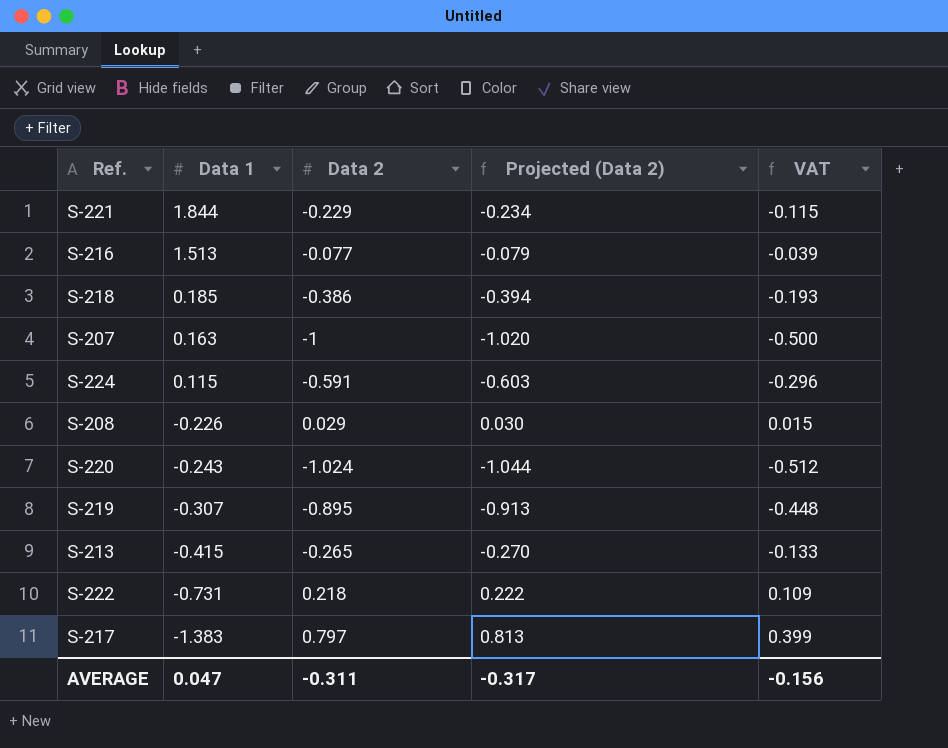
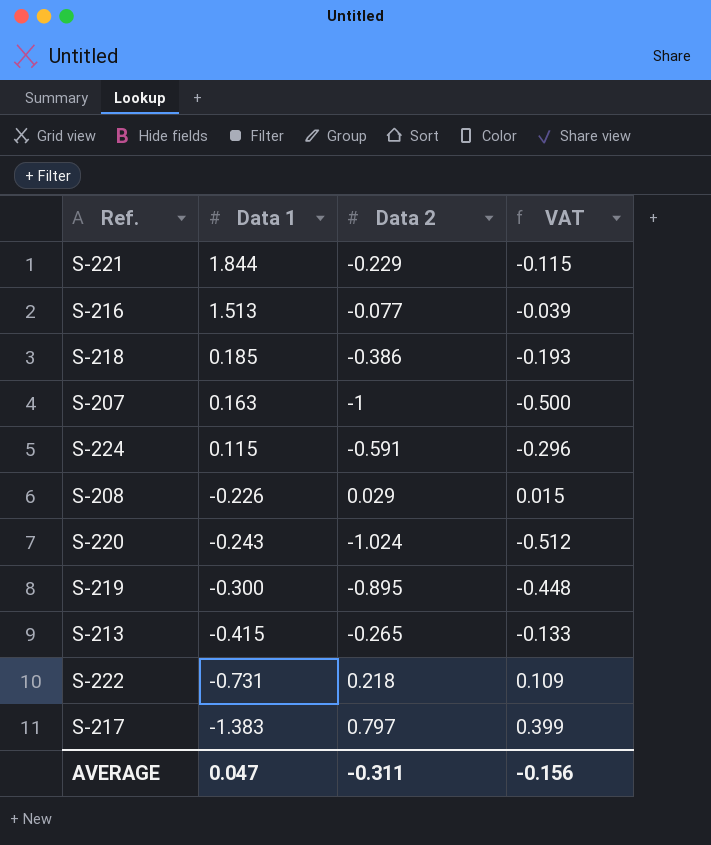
column Projected (Data 2) | formula: [Data 2] * 1.02 -> none
S-219 | Data 1: -0.307 -> -0.300

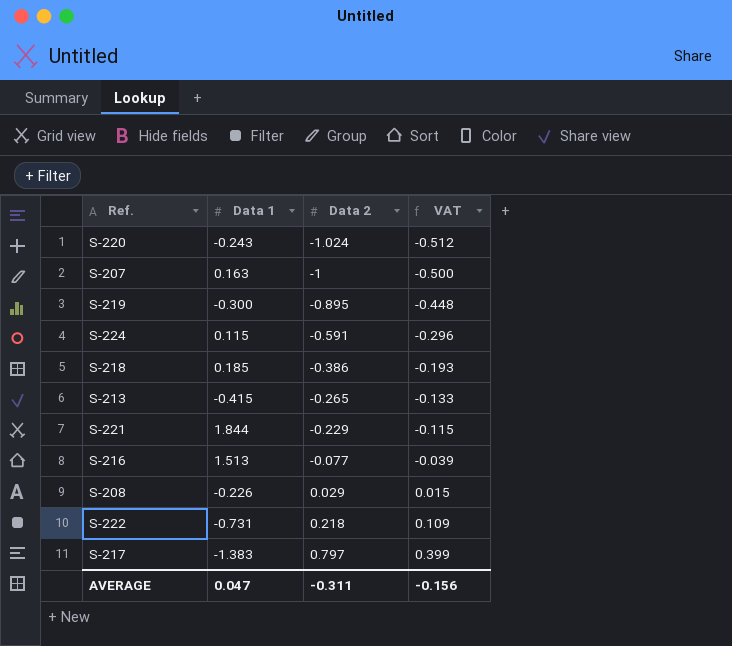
row order: Data 1 descending -> Data 2 ascending

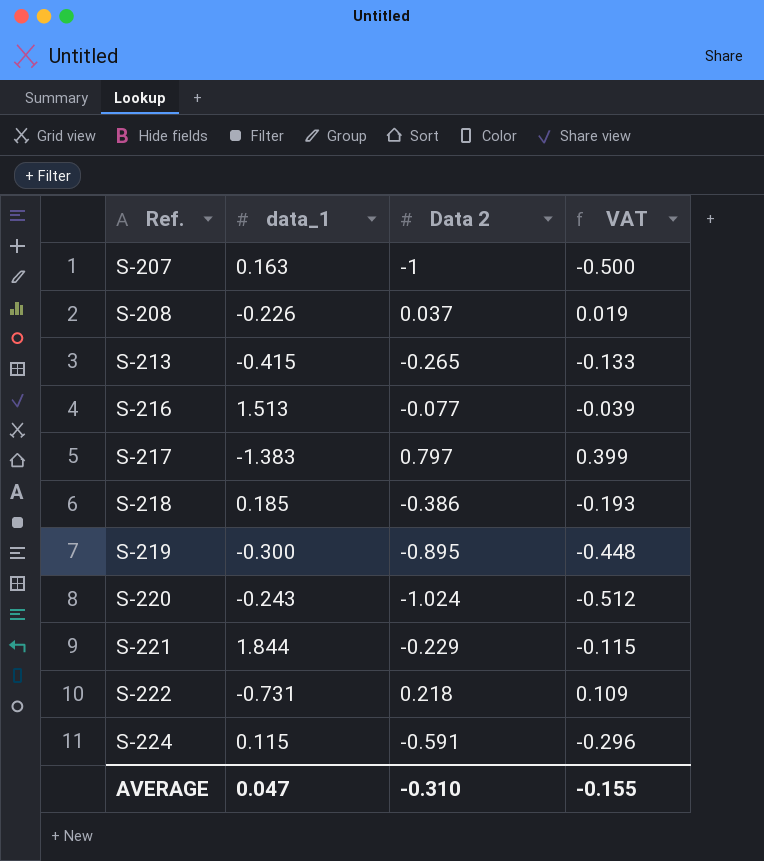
row order: Data 2 ascending -> Ref. ascending
column name: Data 1 -> data_1
S-208 | Data 2: 0.029 -> 0.037
S-208 | VAT: 0.015 -> 0.019
AVERAGE | Data 2: -0.311 -> -0.310
AVERAGE | VAT: -0.156 -> -0.155

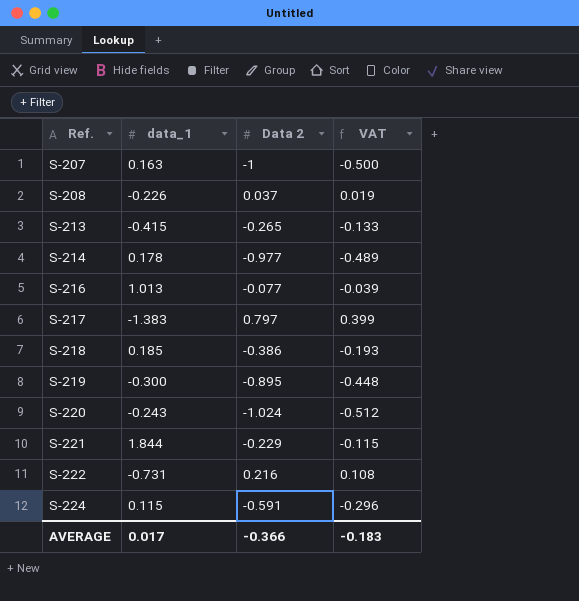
row S-214: none -> 0.178 | -0.977 | -0.489
S-216 | data_1: 1.513 -> 1.013
S-222 | Data 2: 0.218 -> 0.216
S-222 | VAT: 0.109 -> 0.108
AVERAGE | data_1: 0.047 -> 0.017
AVERAGE | Data 2: -0.310 -> -0.366
AVERAGE | VAT: -0.155 -> -0.183

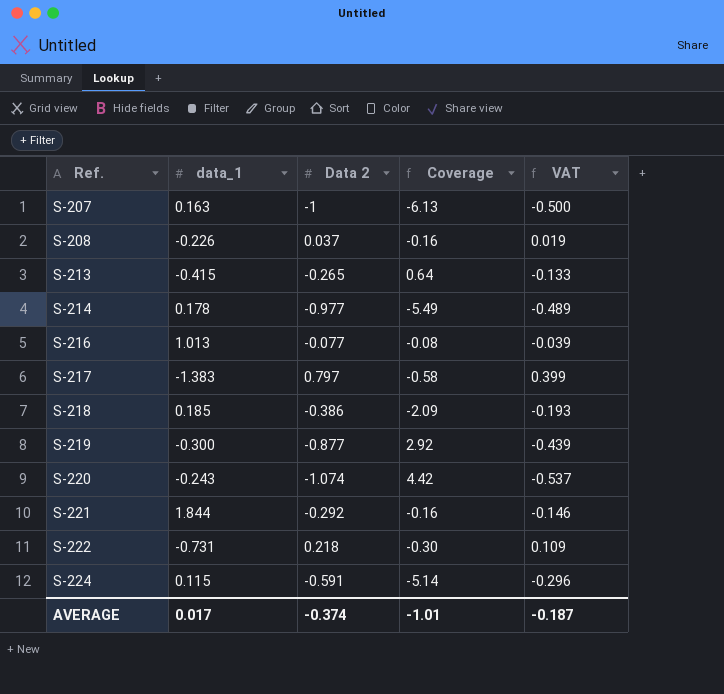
column Coverage | formula: none -> [Data 2] / [data_1]
S-219 | Data 2: -0.895 -> -0.877
S-219 | VAT: -0.448 -> -0.439
S-220 | Data 2: -1.024 -> -1.074
S-220 | VAT: -0.512 -> -0.537
S-221 | Data 2: -0.229 -> -0.292
S-221 | VAT: -0.115 -> -0.146
S-222 | Data 2: 0.216 -> 0.218
S-222 | VAT: 0.108 -> 0.109
AVERAGE | Data 2: -0.366 -> -0.374
AVERAGE | VAT: -0.183 -> -0.187

